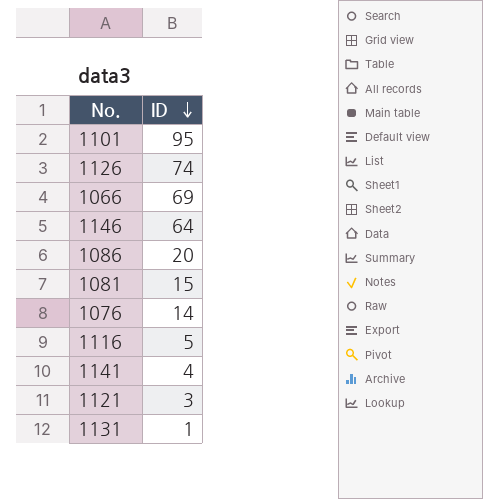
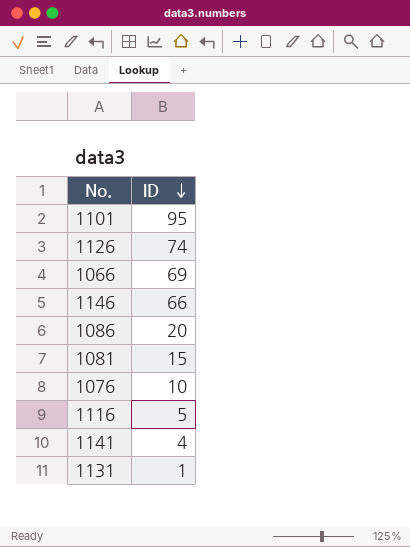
row 1121: 3 -> none
1146 | ID: 64 -> 66
1076 | ID: 14 -> 10

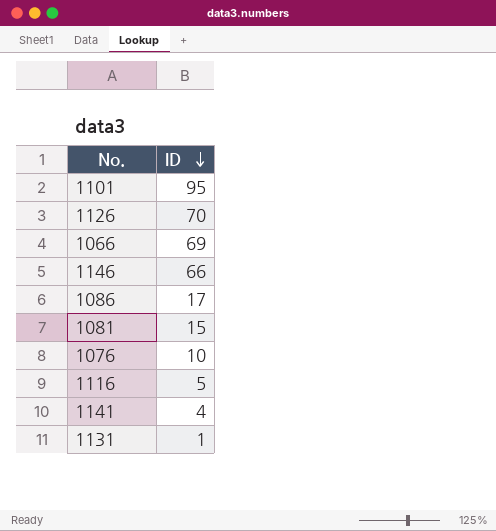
1126 | ID: 74 -> 70
1086 | ID: 20 -> 17

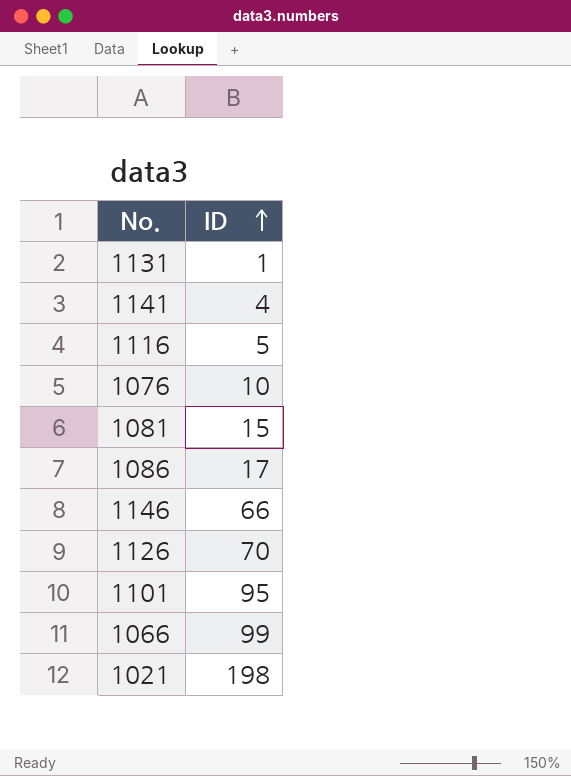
row order: ID descending -> ID ascending
1066 | ID: 69 -> 99
row 1021: none -> 198

